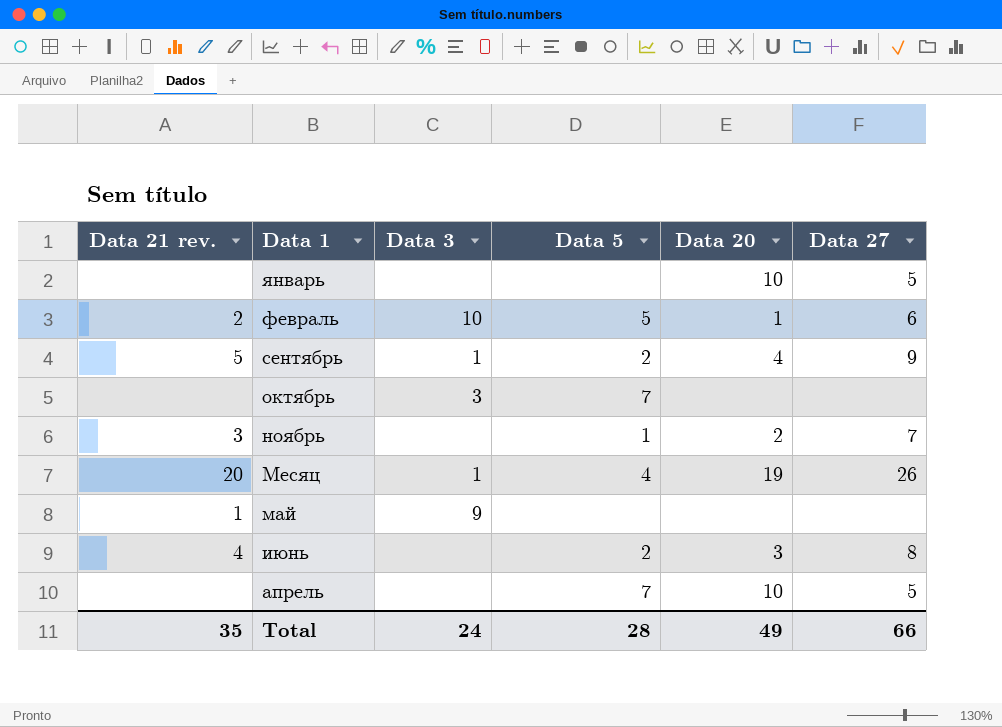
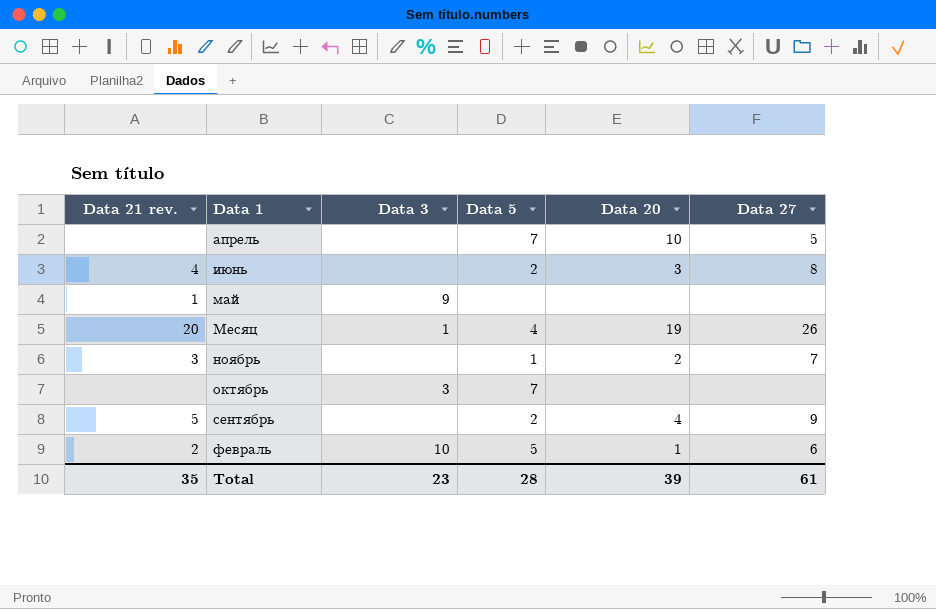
row order: Data 1 descending -> Data 1 ascending
row январь: none | none | none | 10 | 5 -> none
сентябрь | Data 3: 1 -> none
Total | Data 3: 24 -> 23
Total | Data 20: 49 -> 39
Total | Data 27: 66 -> 61

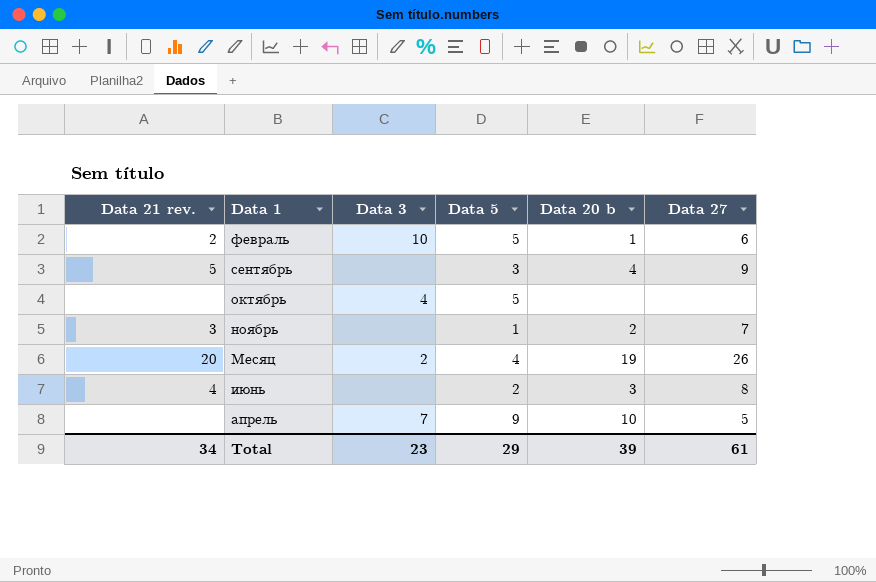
row order: Data 1 ascending -> Data 1 descending
column name: Data 20 -> Data 20 b
row май: 1 | 9 | none | none | none -> none
сентябрь | Data 5: 2 -> 3
октябрь | Data 3: 3 -> 4
октябрь | Data 5: 7 -> 5
Месяц | Data 3: 1 -> 2
апрель | Data 3: none -> 7
апрель | Data 5: 7 -> 9
Total | Data 21 rev.: 35 -> 34
Total | Data 5: 28 -> 29

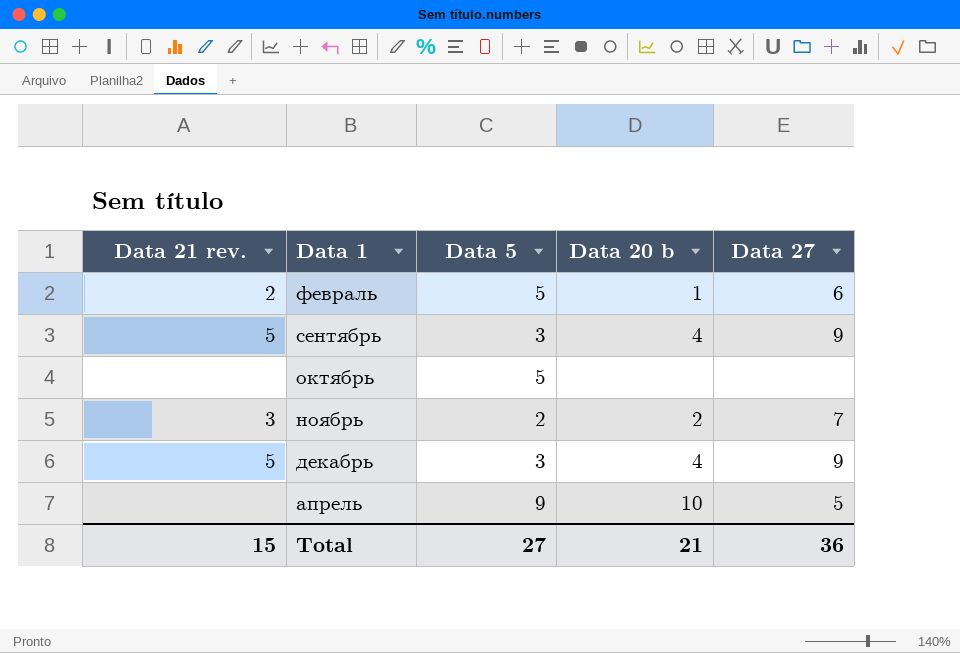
column Data 3 | position: 3 -> none
row Месяц: 20 | 2 | 4 | 19 | 26 -> none
row июнь: 4 | none | 2 | 3 | 8 -> none
ноябрь | Data 5: 1 -> 2
row декабрь: none -> 5 | 3 | 4 | 9
Total | Data 21 rev.: 34 -> 15
Total | Data 5: 29 -> 27
Total | Data 20 b: 39 -> 21
Total | Data 27: 61 -> 36

